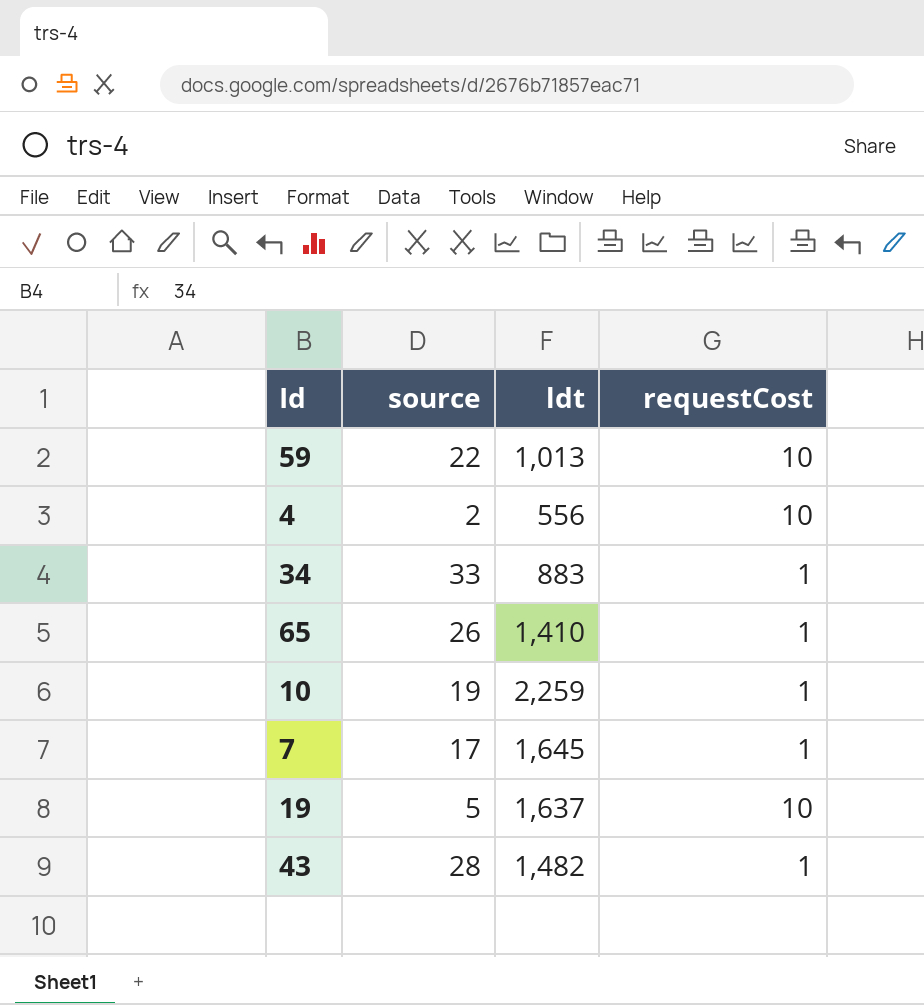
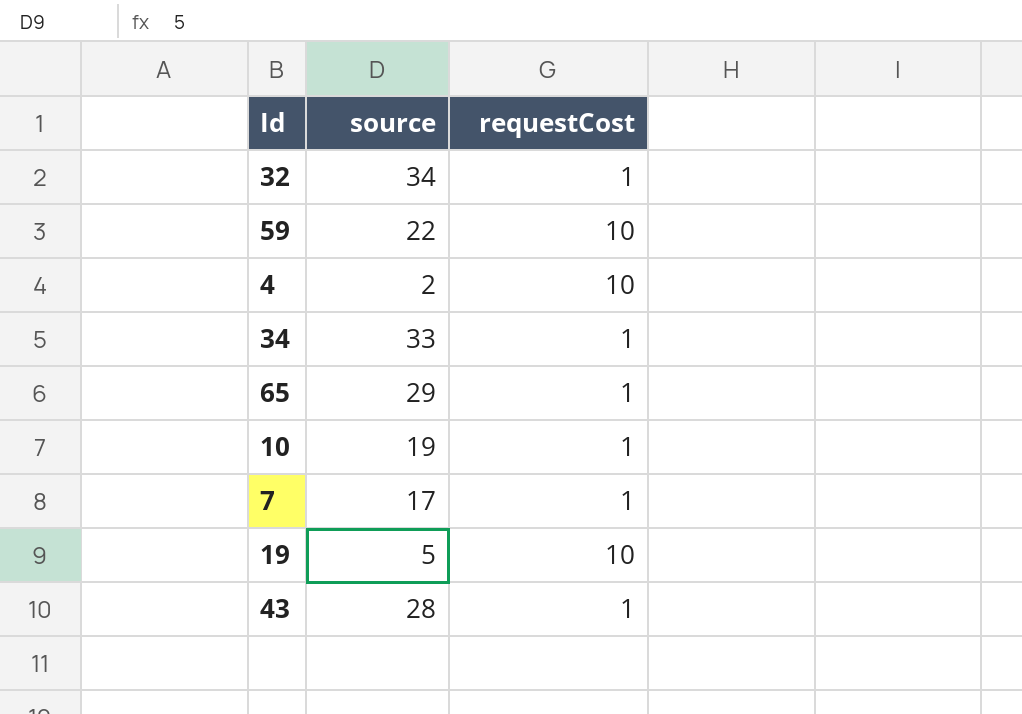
column ldt | position: 3 -> none
row 32: none -> 34 | 1
65 | source: 26 -> 29

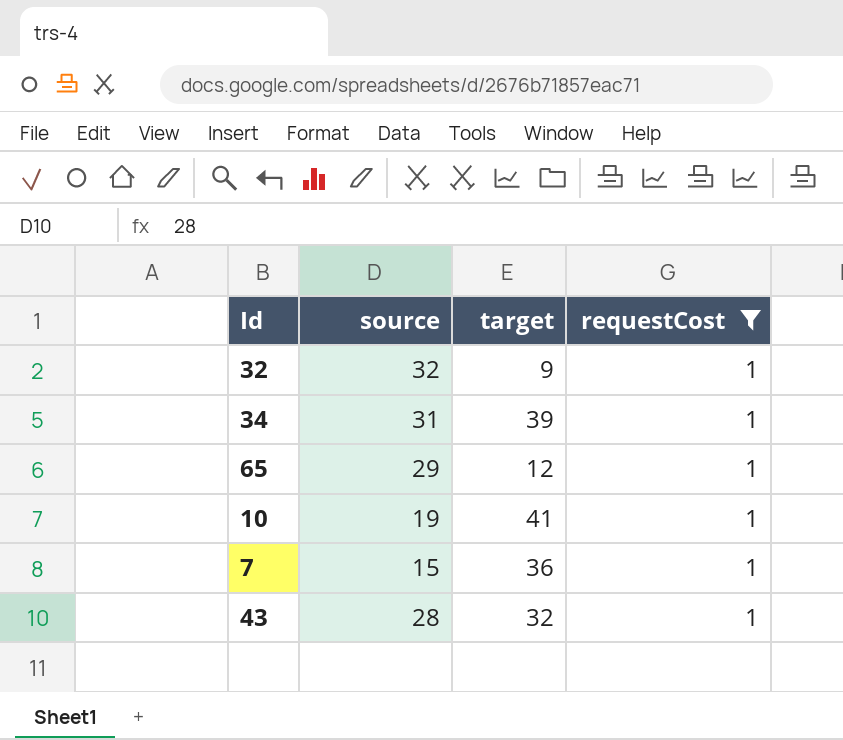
filter: none -> requestCost = 1
column target | position: none -> 3
32 | source: 34 -> 32
34 | source: 33 -> 31
7 | source: 17 -> 15

